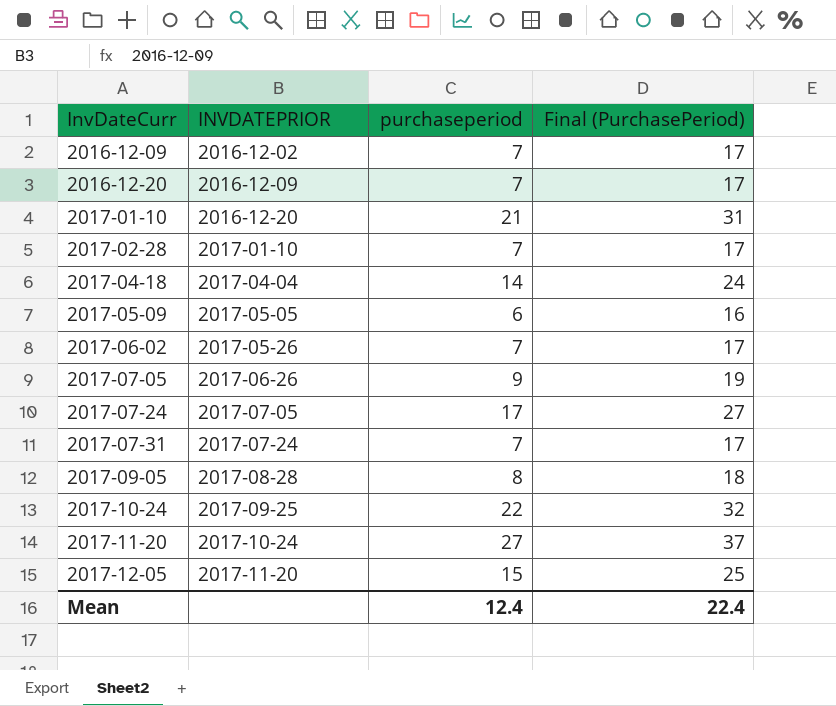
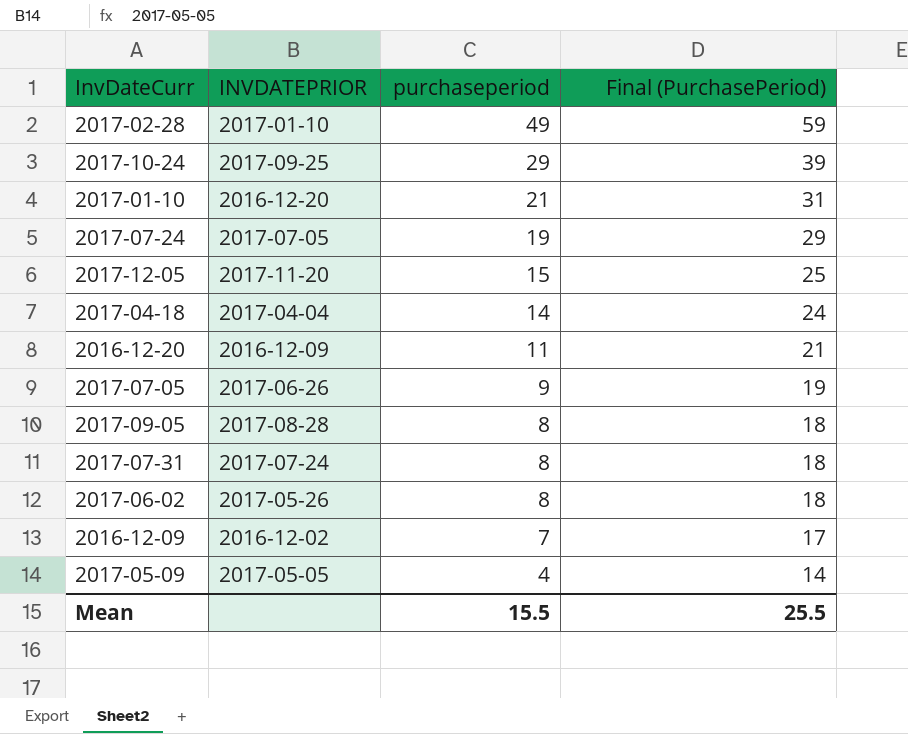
row order: InvDateCurr ascending -> purchaseperiod descending
row 2017-11-20: 2017-10-24 | 27 | 37 -> none
2017-02-28 | purchaseperiod: 7 -> 49
2017-02-28 | Final (PurchasePeriod): 17 -> 59
2017-10-24 | purchaseperiod: 22 -> 29
2017-10-24 | Final (PurchasePeriod): 32 -> 39
2017-07-24 | purchaseperiod: 17 -> 19
2017-07-24 | Final (PurchasePeriod): 27 -> 29
2016-12-20 | purchaseperiod: 7 -> 11
2016-12-20 | Final (PurchasePeriod): 17 -> 21
2017-07-31 | purchaseperiod: 7 -> 8
2017-07-31 | Final (PurchasePeriod): 17 -> 18
2017-06-02 | purchaseperiod: 7 -> 8
2017-06-02 | Final (PurchasePeriod): 17 -> 18
2017-05-09 | purchaseperiod: 6 -> 4
2017-05-09 | Final (PurchasePeriod): 16 -> 14
Mean | purchaseperiod: 12.4 -> 15.5
Mean | Final (PurchasePeriod): 22.4 -> 25.5

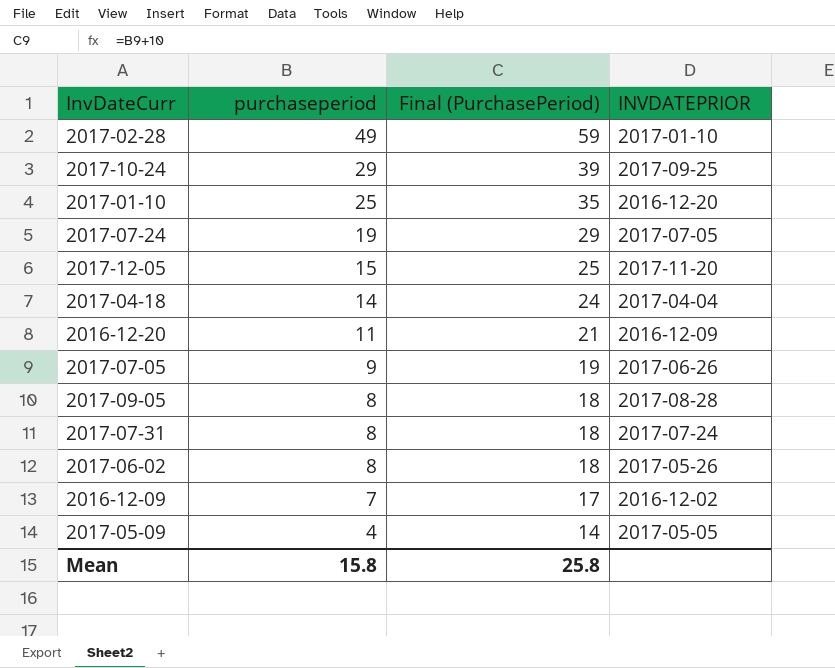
column INVDATEPRIOR | position: 2 -> 4
2017-01-10 | purchaseperiod: 21 -> 25
2017-01-10 | Final (PurchasePeriod): 31 -> 35
Mean | purchaseperiod: 15.5 -> 15.8
Mean | Final (PurchasePeriod): 25.5 -> 25.8

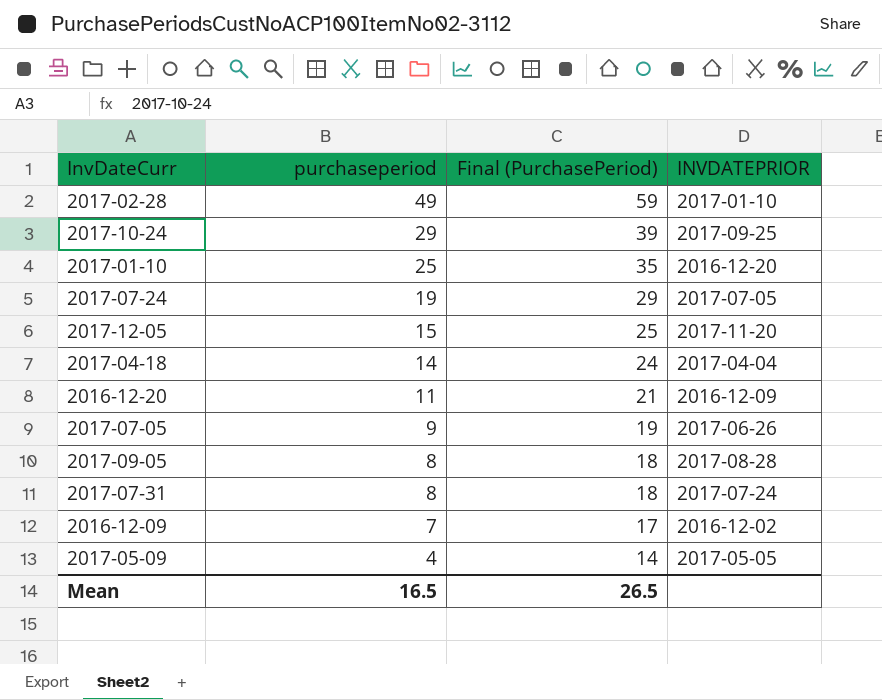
row 2017-06-02: 8 | 18 | 2017-05-26 -> none
Mean | purchaseperiod: 15.8 -> 16.5
Mean | Final (PurchasePeriod): 25.8 -> 26.5

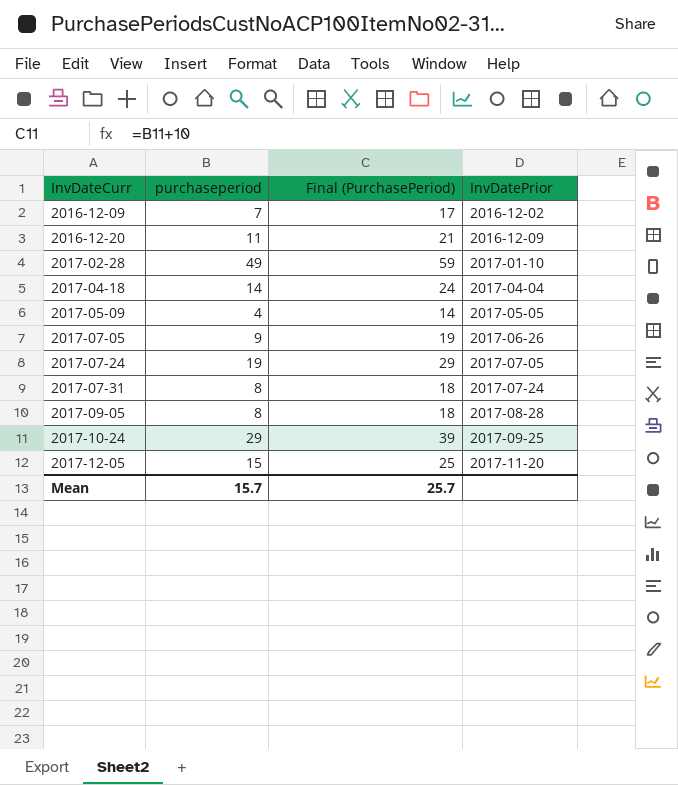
row order: purchaseperiod descending -> InvDateCurr ascending
column name: INVDATEPRIOR -> InvDatePrior
row 2017-01-10: 25 | 35 | 2016-12-20 -> none
Mean | purchaseperiod: 16.5 -> 15.7
Mean | Final (PurchasePeriod): 26.5 -> 25.7

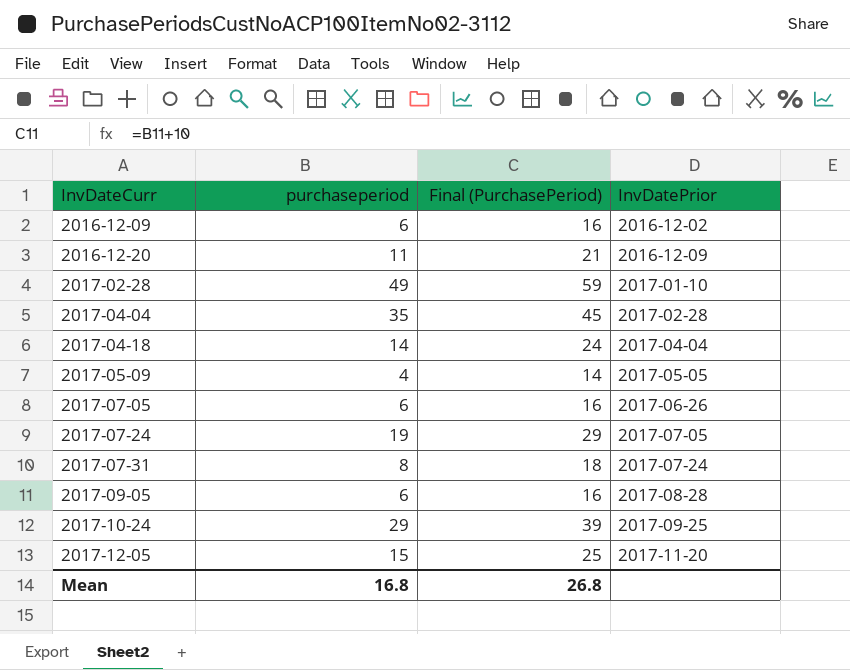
2016-12-09 | purchaseperiod: 7 -> 6
2016-12-09 | Final (PurchasePeriod): 17 -> 16
row 2017-04-04: none -> 35 | 45 | 2017-02-28
2017-07-05 | purchaseperiod: 9 -> 6
2017-07-05 | Final (PurchasePeriod): 19 -> 16
2017-09-05 | purchaseperiod: 8 -> 6
2017-09-05 | Final (PurchasePeriod): 18 -> 16
Mean | purchaseperiod: 15.7 -> 16.8
Mean | Final (PurchasePeriod): 25.7 -> 26.8

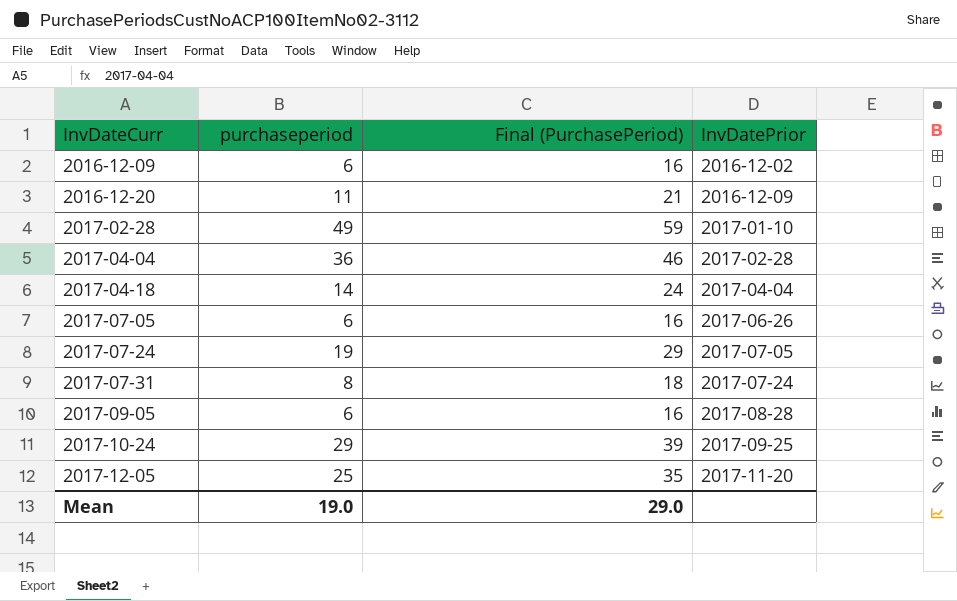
row 2017-05-09: 4 | 14 | 2017-05-05 -> none
2017-04-04 | purchaseperiod: 35 -> 36
2017-04-04 | Final (PurchasePeriod): 45 -> 46
2017-12-05 | purchaseperiod: 15 -> 25
2017-12-05 | Final (PurchasePeriod): 25 -> 35
Mean | purchaseperiod: 16.8 -> 19.0
Mean | Final (PurchasePeriod): 26.8 -> 29.0

